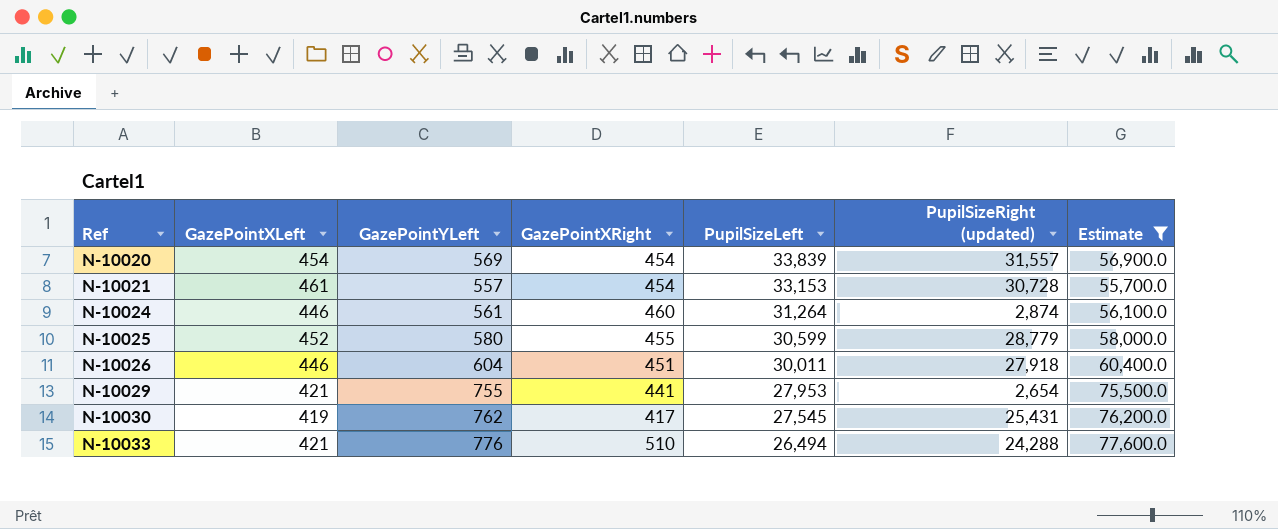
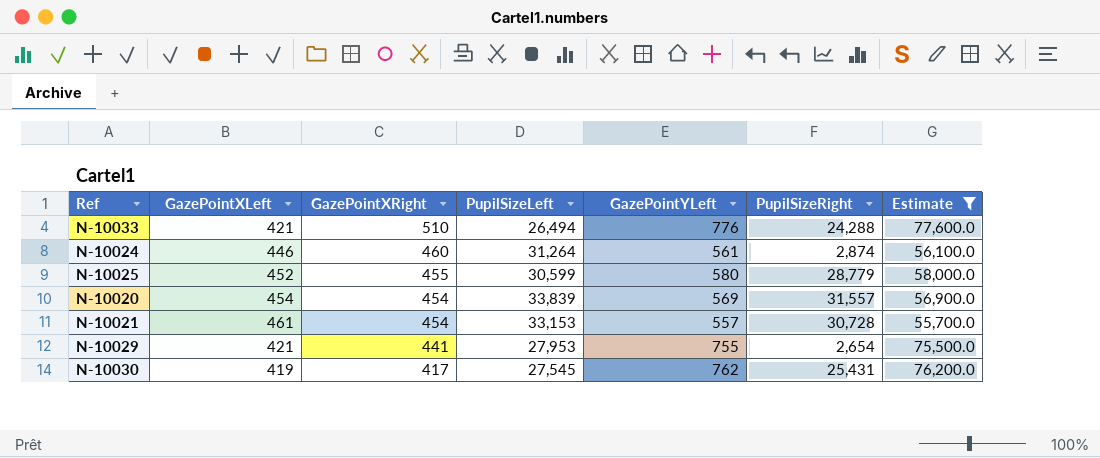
row order: Ref ascending -> GazePointXRight descending
column GazePointYLeft | position: 3 -> 5
column name: PupilSizeRight (updated) -> PupilSizeRight
row N-10026: 446 | 604 | 451 | 30,011 | 27,918 | 60,400.0 -> none

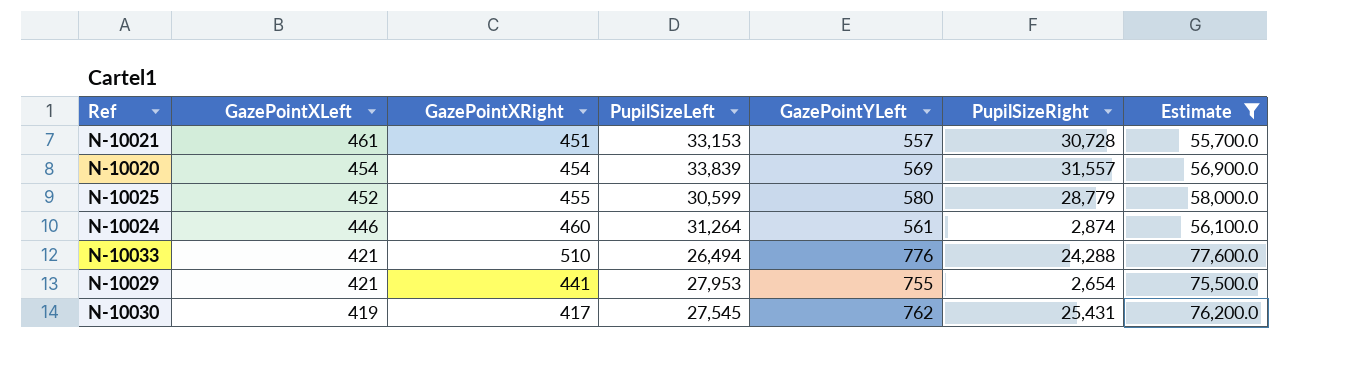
row order: GazePointXRight descending -> GazePointXLeft descending
N-10021 | GazePointXRight: 454 -> 451

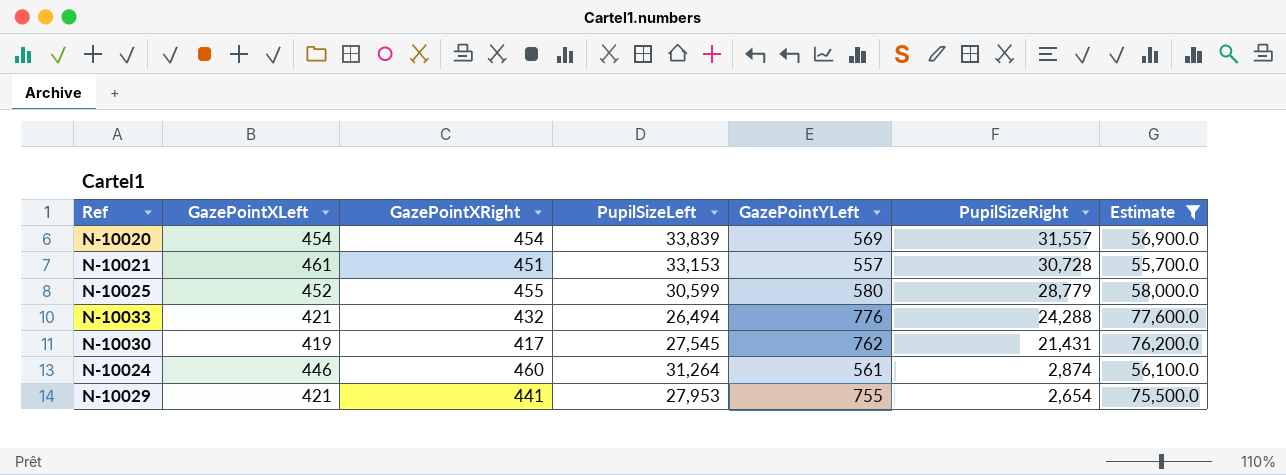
row order: GazePointXLeft descending -> PupilSizeRight descending
N-10033 | GazePointXRight: 510 -> 432
N-10030 | PupilSizeRight: 25,431 -> 21,431

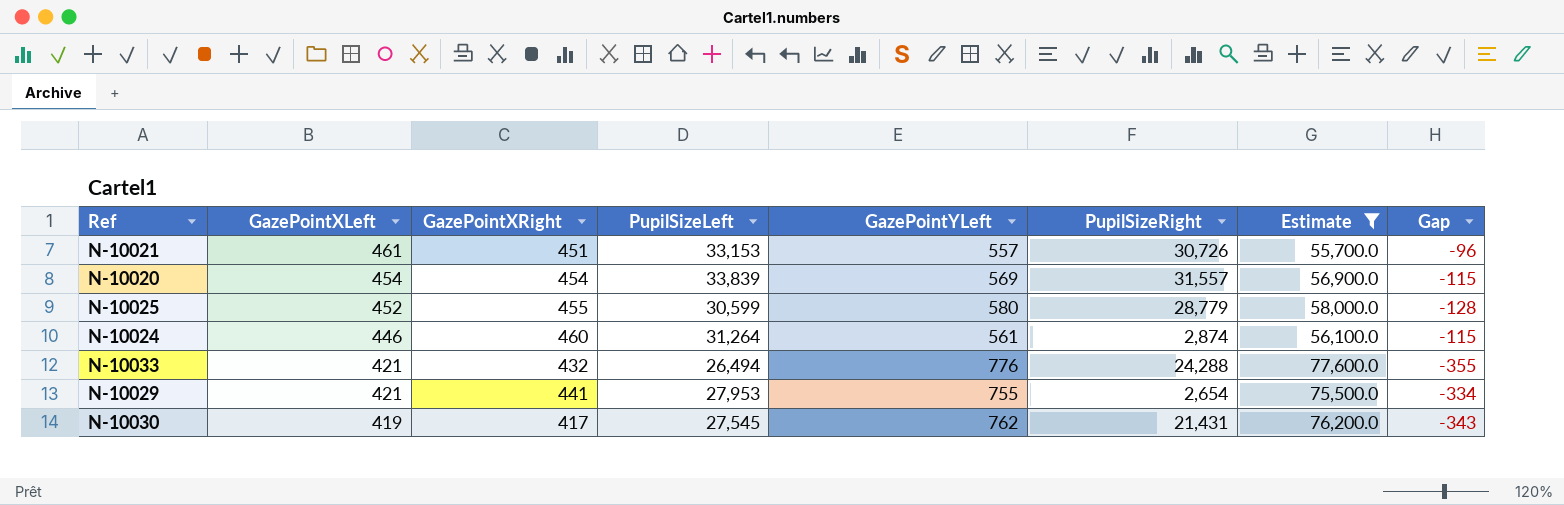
row order: PupilSizeRight descending -> GazePointXLeft descending
column Gap | formula: none -> [GazePointXLeft] - [GazePointYLeft]
N-10021 | PupilSizeRight: 30,728 -> 30,726

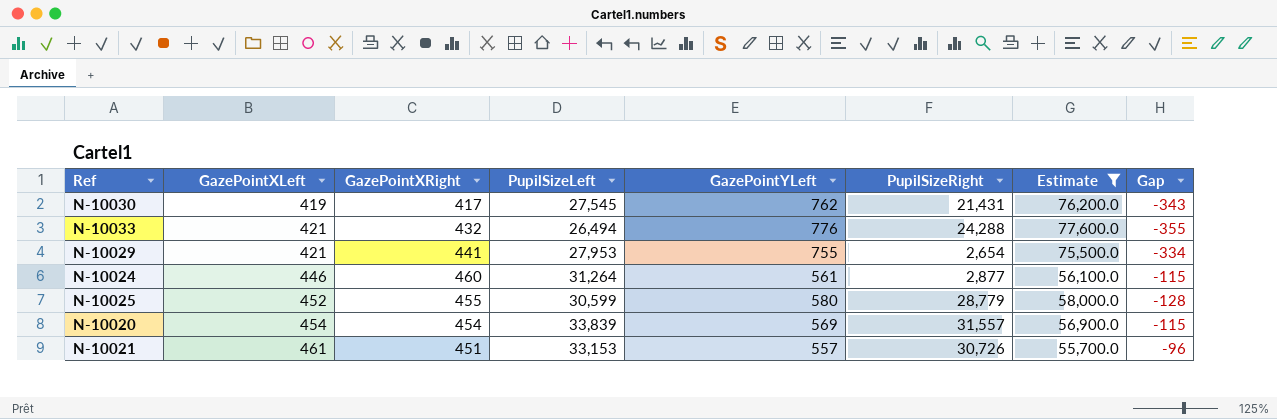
row order: GazePointXLeft descending -> GazePointXLeft ascending
N-10024 | PupilSizeRight: 2,874 -> 2,877

